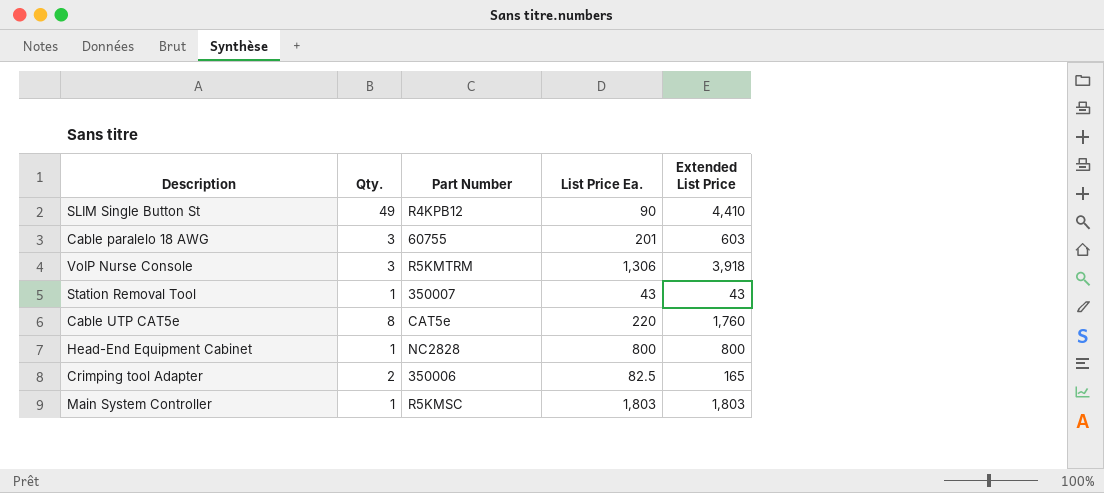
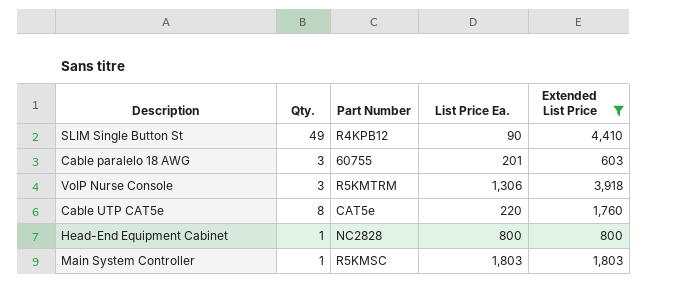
filter: none -> Extended List Price >= 603

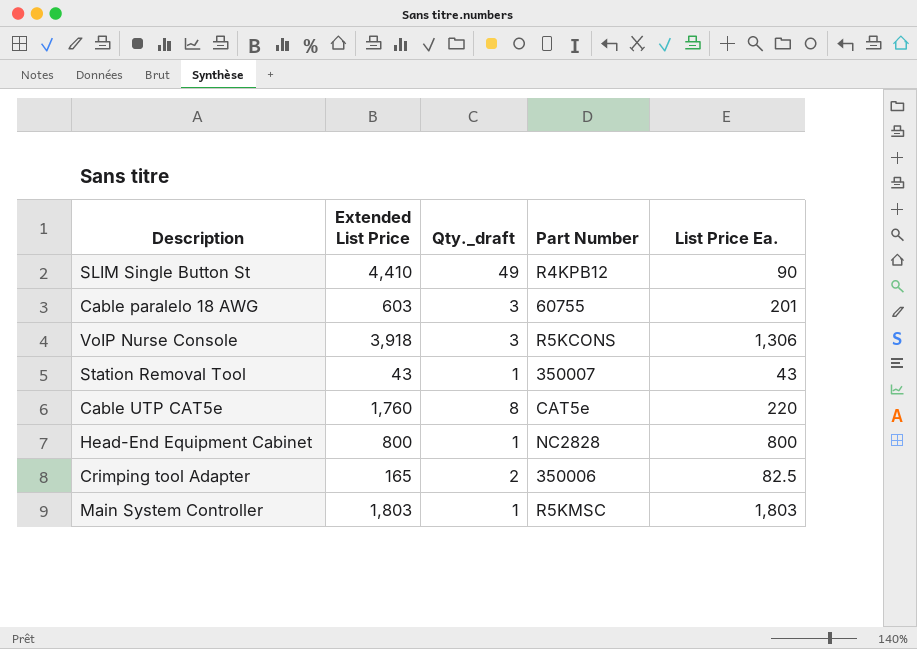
filter: Extended List Price >= 603 -> none
column Extended List Price | position: 5 -> 2
column name: Qty. -> Qty._draft
VoIP Nurse Console | Part Number: R5KMTRM -> R5KCONS

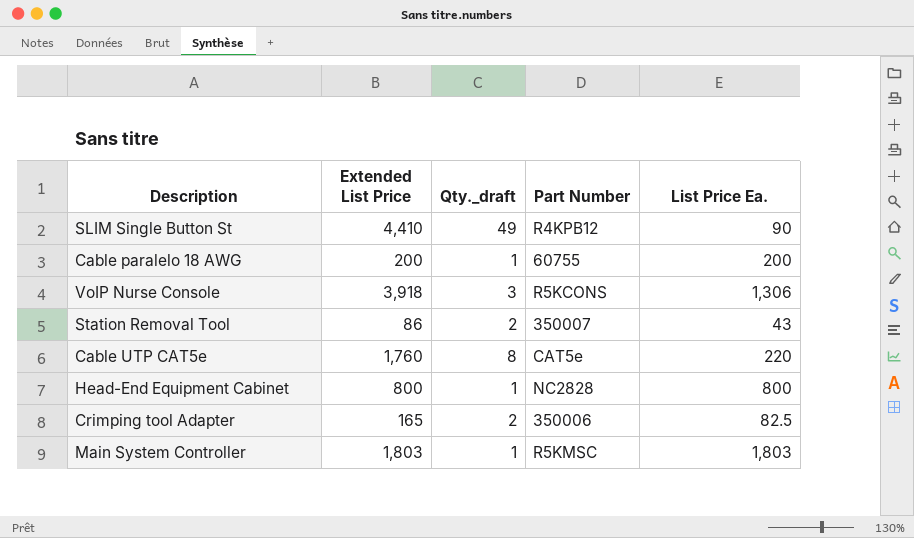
Cable paralelo 18 AWG | Extended List Price: 603 -> 200
Cable paralelo 18 AWG | Qty._draft: 3 -> 1
Cable paralelo 18 AWG | List Price Ea.: 201 -> 200
Station Removal Tool | Extended List Price: 43 -> 86
Station Removal Tool | Qty._draft: 1 -> 2

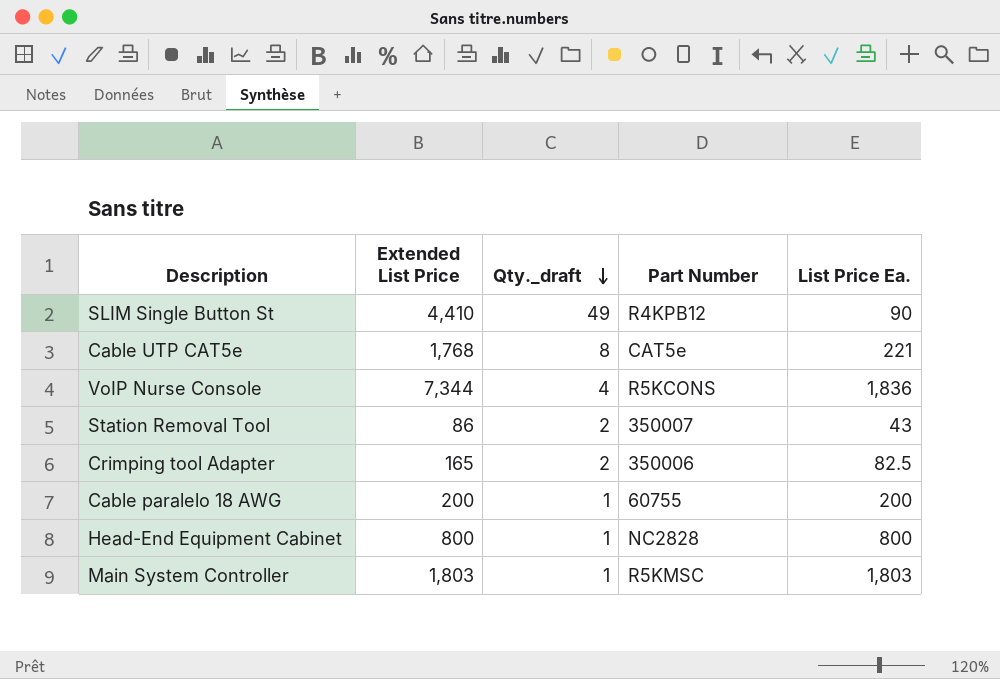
row order: none -> Qty._draft descending
Cable UTP CAT5e | Extended List Price: 1,760 -> 1,768
Cable UTP CAT5e | List Price Ea.: 220 -> 221
VoIP Nurse Console | Extended List Price: 3,918 -> 7,344
VoIP Nurse Console | Qty._draft: 3 -> 4
VoIP Nurse Console | List Price Ea.: 1,306 -> 1,836

